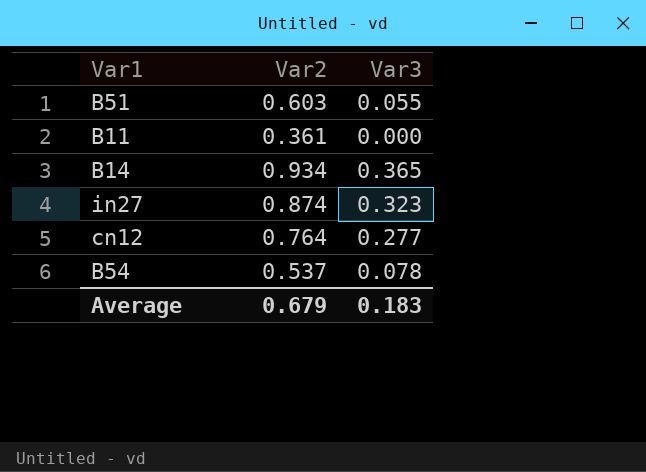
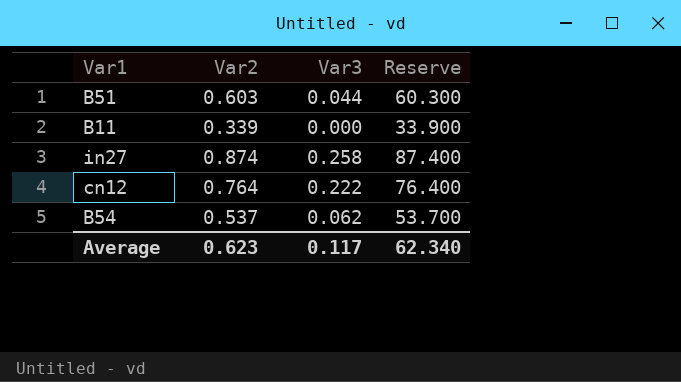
column Reserve | formula: none -> [Var2] * 100
row B14: 0.934 | 0.365 -> none
B51 | Var3: 0.055 -> 0.044
B11 | Var2: 0.361 -> 0.339
in27 | Var3: 0.323 -> 0.258
cn12 | Var3: 0.277 -> 0.222
B54 | Var3: 0.078 -> 0.062
Average | Var2: 0.679 -> 0.623
Average | Var3: 0.183 -> 0.117

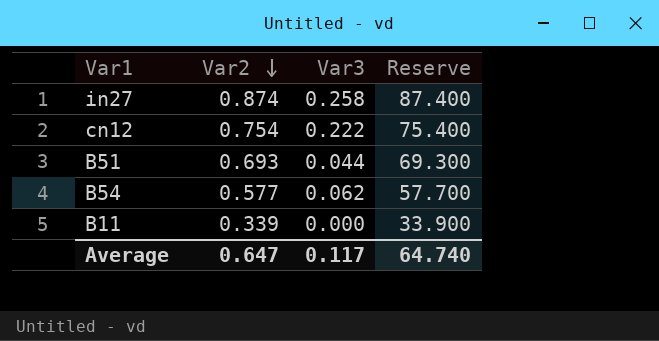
row order: none -> Var2 descending
cn12 | Var2: 0.764 -> 0.754
cn12 | Reserve: 76.400 -> 75.400
B51 | Var2: 0.603 -> 0.693
B51 | Reserve: 60.300 -> 69.300
B54 | Var2: 0.537 -> 0.577
B54 | Reserve: 53.700 -> 57.700
Average | Var2: 0.623 -> 0.647
Average | Reserve: 62.340 -> 64.740

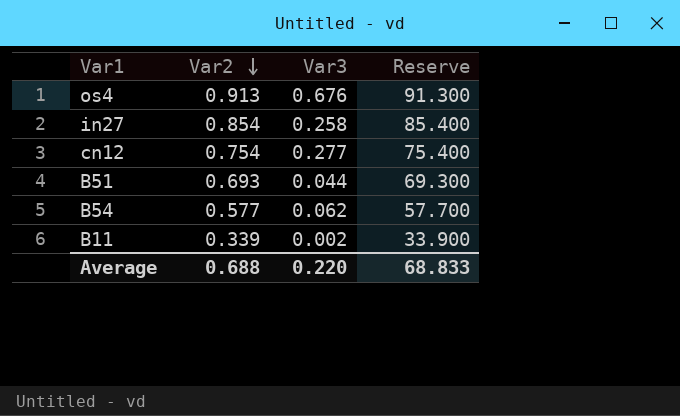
row os4: none -> 0.913 | 0.676 | 91.300
in27 | Var2: 0.874 -> 0.854
in27 | Reserve: 87.400 -> 85.400
cn12 | Var3: 0.222 -> 0.277
B11 | Var3: 0.000 -> 0.002
Average | Var2: 0.647 -> 0.688
Average | Var3: 0.117 -> 0.220
Average | Reserve: 64.740 -> 68.833

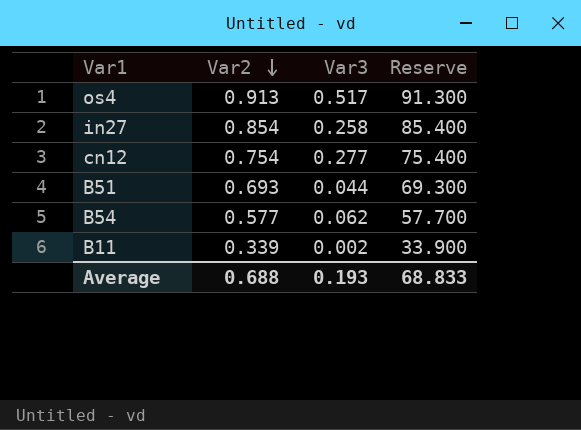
os4 | Var3: 0.676 -> 0.517
Average | Var3: 0.220 -> 0.193

